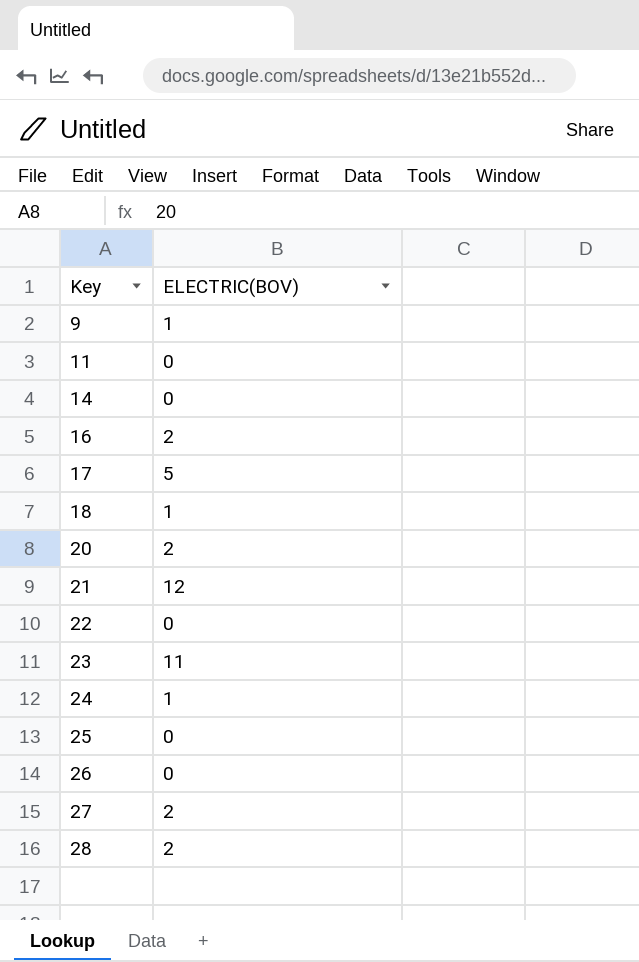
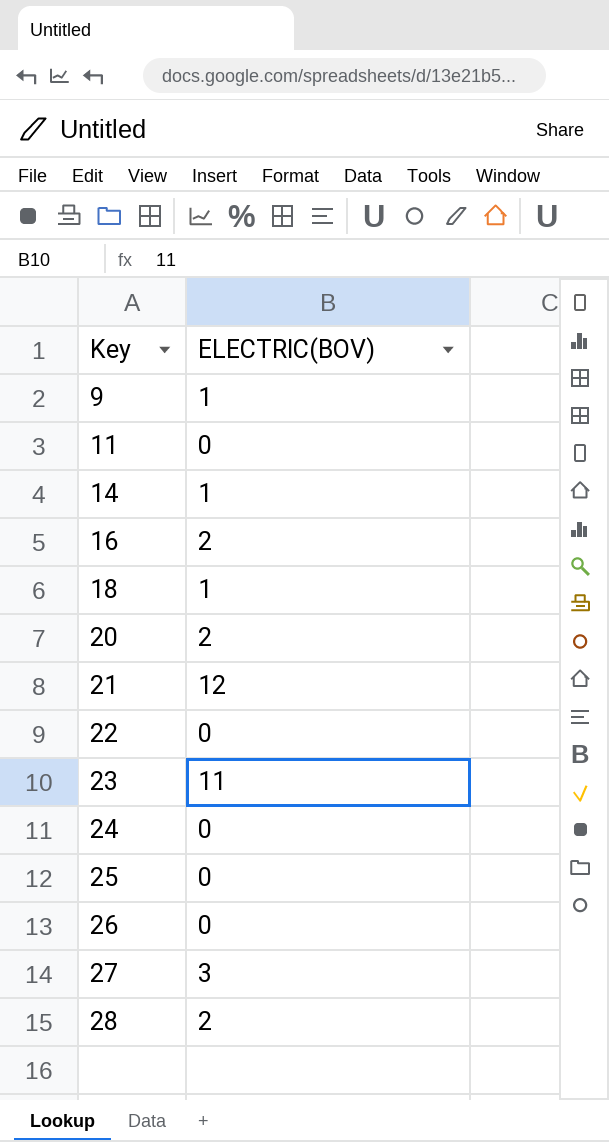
row 17: 5 -> none
14 | ELECTRIC(BOV): 0 -> 1
24 | ELECTRIC(BOV): 1 -> 0
27 | ELECTRIC(BOV): 2 -> 3

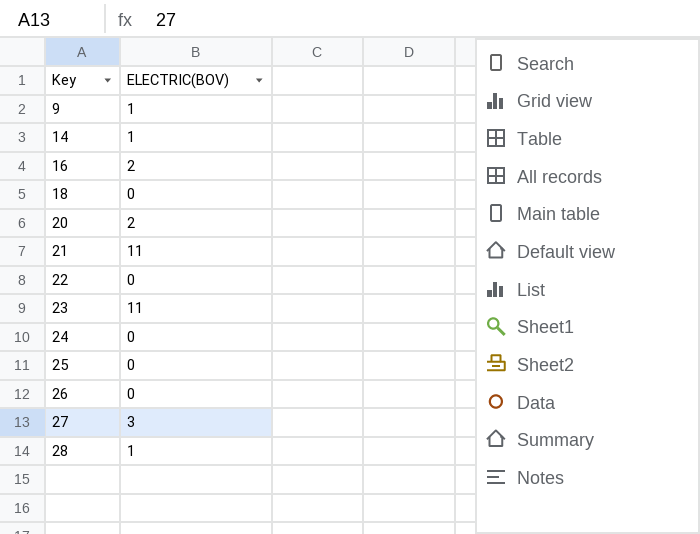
row 11: 0 -> none
18 | ELECTRIC(BOV): 1 -> 0
21 | ELECTRIC(BOV): 12 -> 11
28 | ELECTRIC(BOV): 2 -> 1

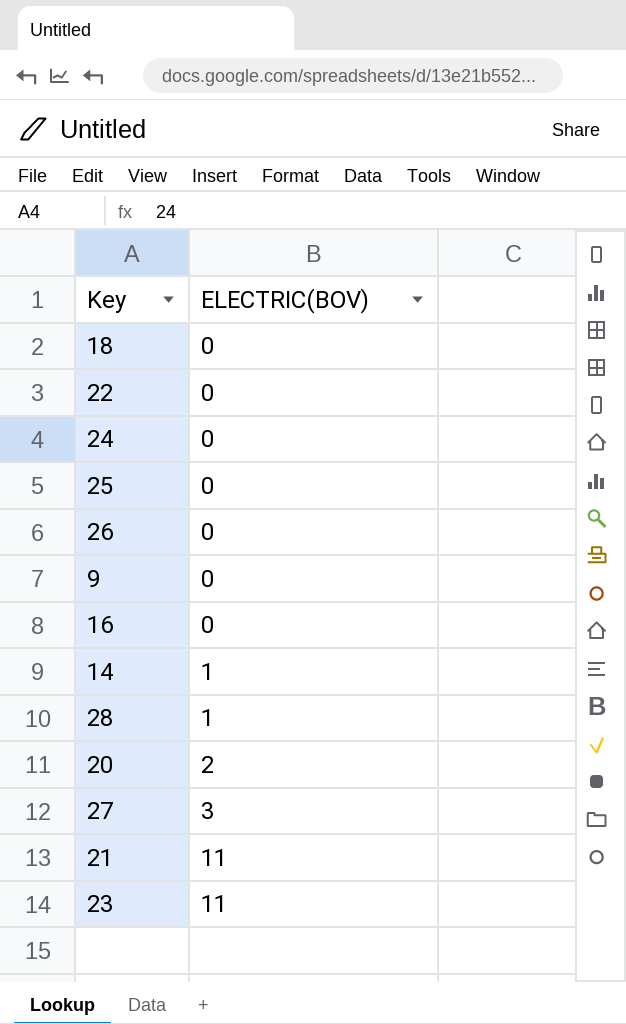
row order: Key ascending -> ELECTRIC(BOV) ascending
9 | ELECTRIC(BOV): 1 -> 0
16 | ELECTRIC(BOV): 2 -> 0

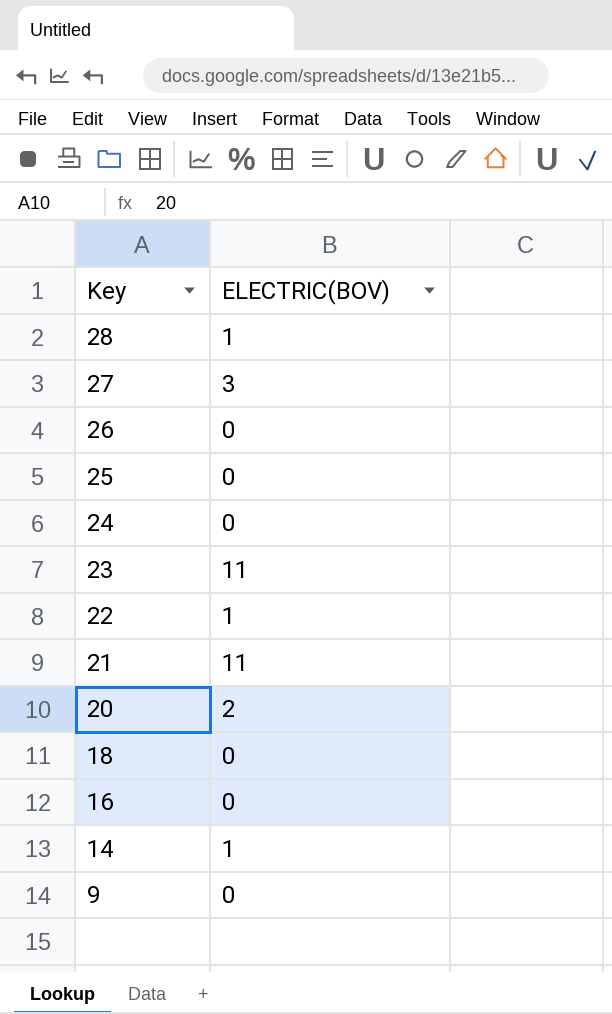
row order: ELECTRIC(BOV) ascending -> Key descending
22 | ELECTRIC(BOV): 0 -> 1

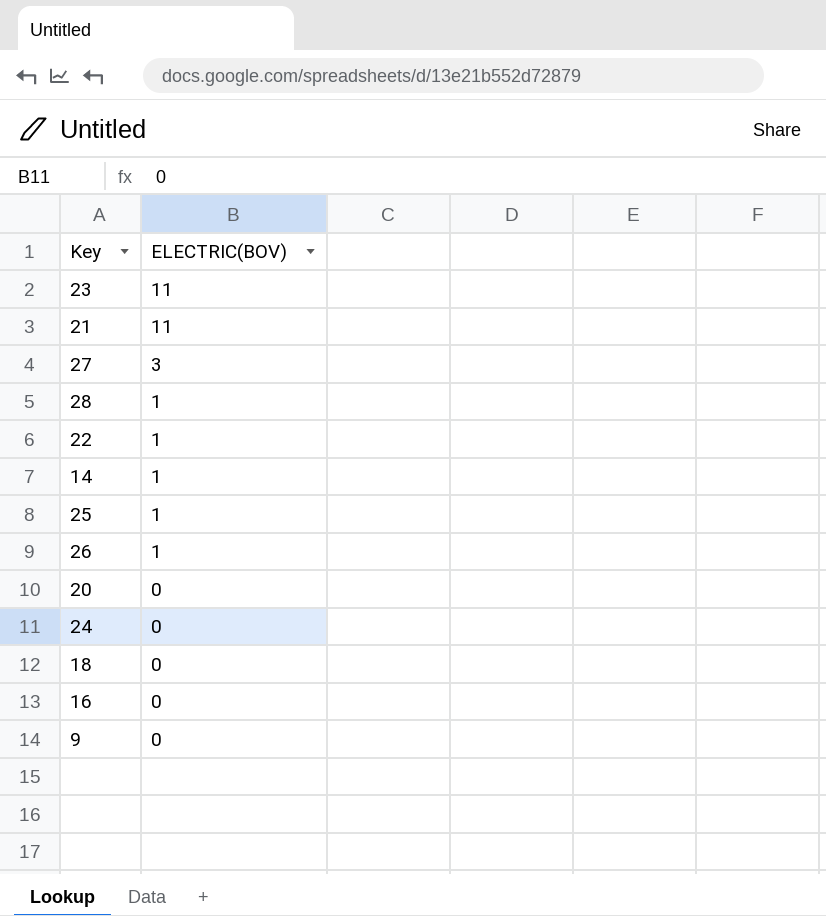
row order: Key descending -> ELECTRIC(BOV) descending
25 | ELECTRIC(BOV): 0 -> 1
26 | ELECTRIC(BOV): 0 -> 1
20 | ELECTRIC(BOV): 2 -> 0

